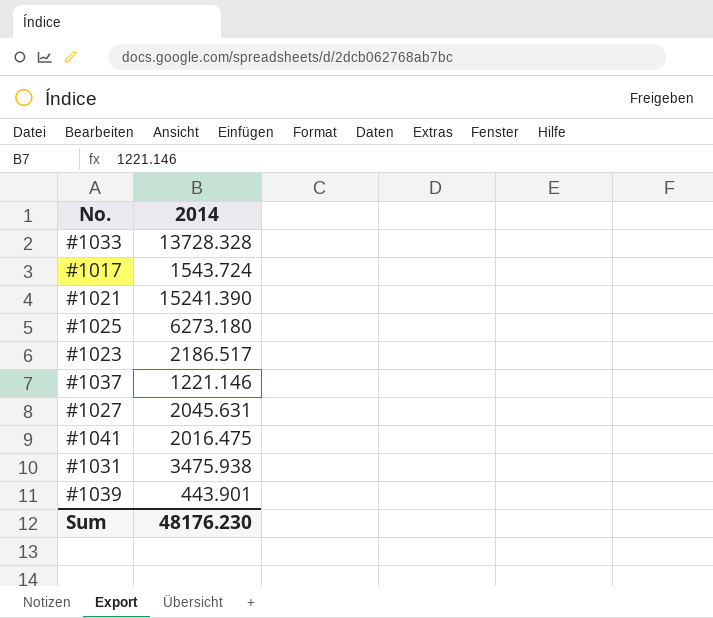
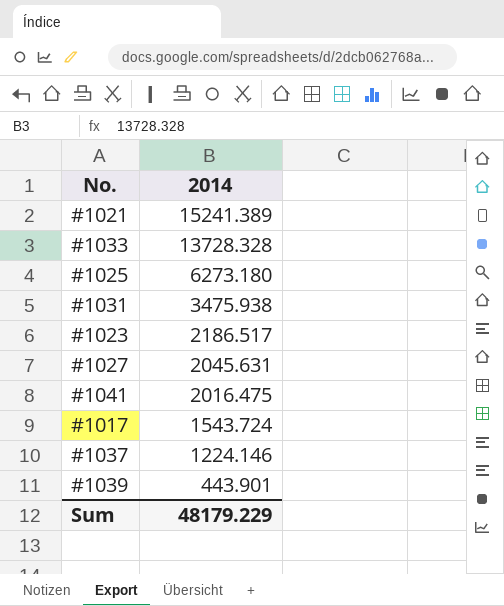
row order: none -> 2014 descending
#1021 | 2014: 15241.390 -> 15241.389
#1037 | 2014: 1221.146 -> 1224.146
Sum | 2014: 48176.230 -> 48179.229

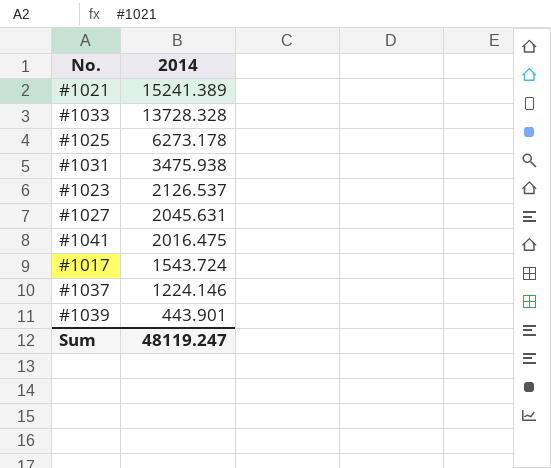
#1025 | 2014: 6273.180 -> 6273.178
#1023 | 2014: 2186.517 -> 2126.537
Sum | 2014: 48179.229 -> 48119.247

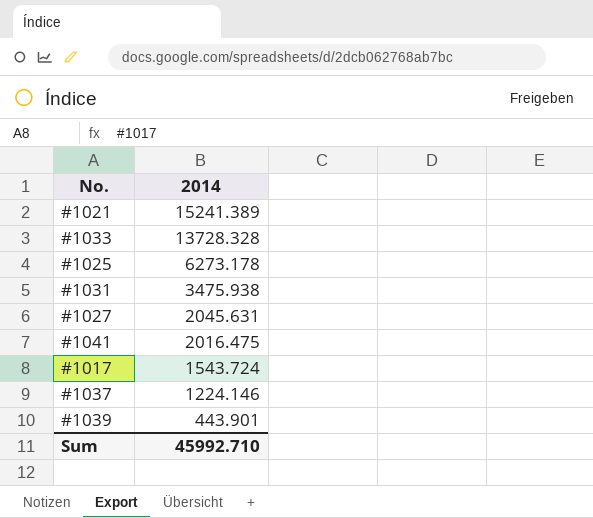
row #1023: 2126.537 -> none
Sum | 2014: 48119.247 -> 45992.710

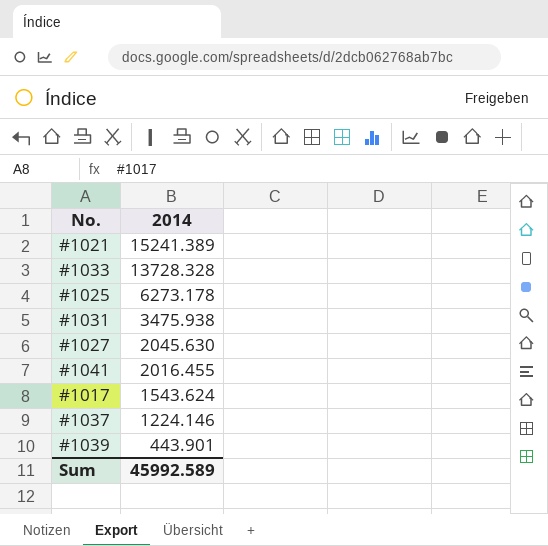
#1027 | 2014: 2045.631 -> 2045.630
#1041 | 2014: 2016.475 -> 2016.455
#1017 | 2014: 1543.724 -> 1543.624
Sum | 2014: 45992.710 -> 45992.589

